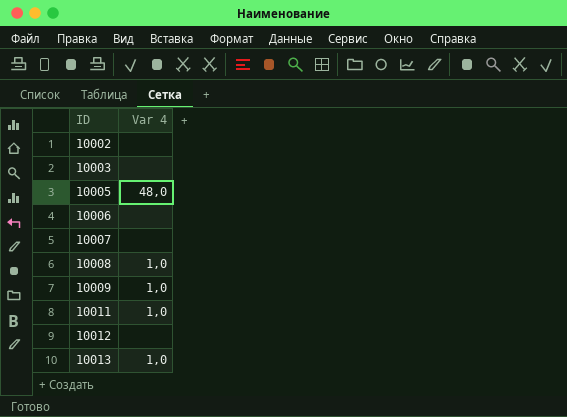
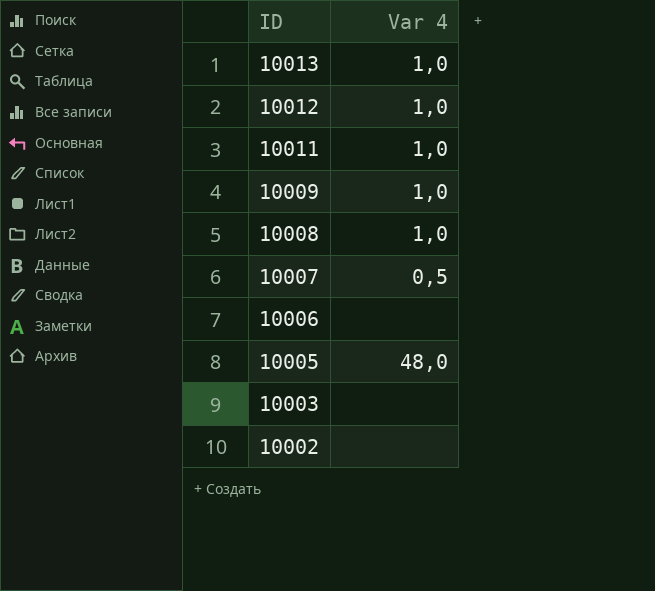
row order: ID ascending -> ID descending
10012 | Var 4: none -> 1,0
10007 | Var 4: none -> 0,5

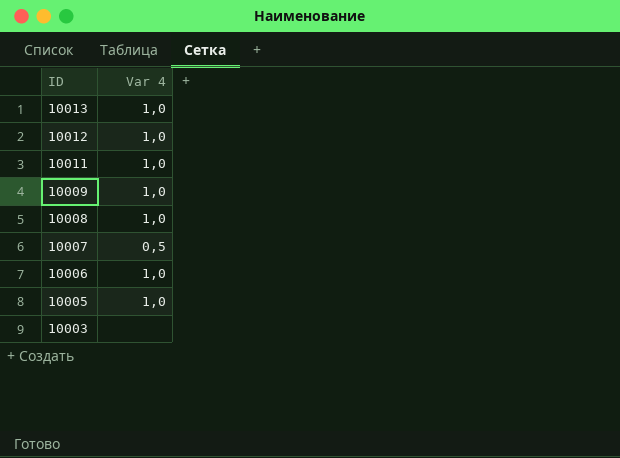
row 10002: none -> none
10006 | Var 4: none -> 1,0
10005 | Var 4: 48,0 -> 1,0

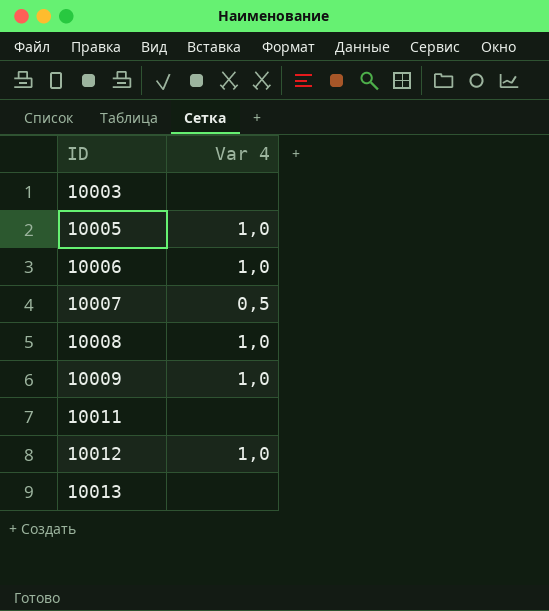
row order: ID descending -> ID ascending
10011 | Var 4: 1,0 -> none
10013 | Var 4: 1,0 -> none

